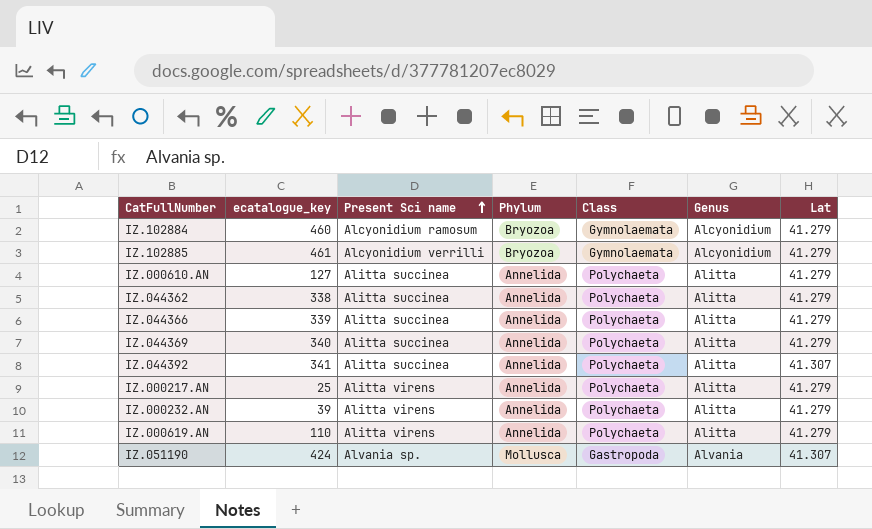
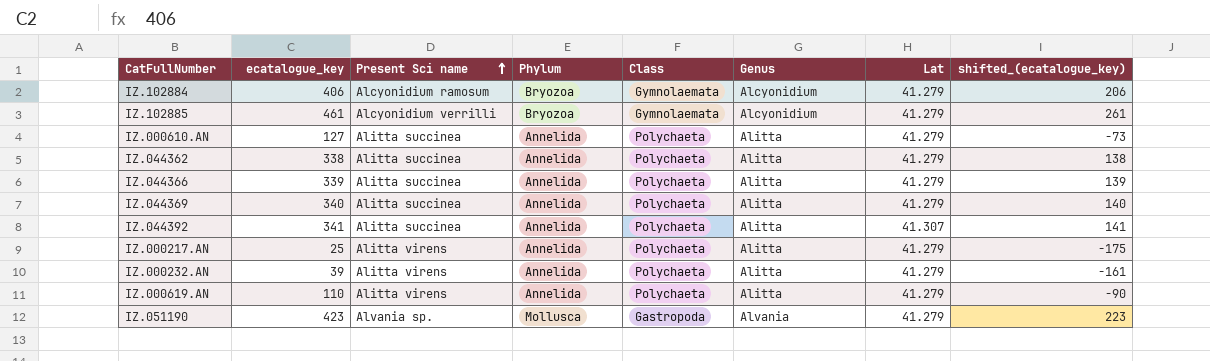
column shifted_(ecatalogue_key) | formula: none -> [ecatalogue_key] - 200
IZ.102884 | ecatalogue_key: 460 -> 406
IZ.051190 | ecatalogue_key: 424 -> 423
IZ.051190 | Lat: 41.307 -> 41.279

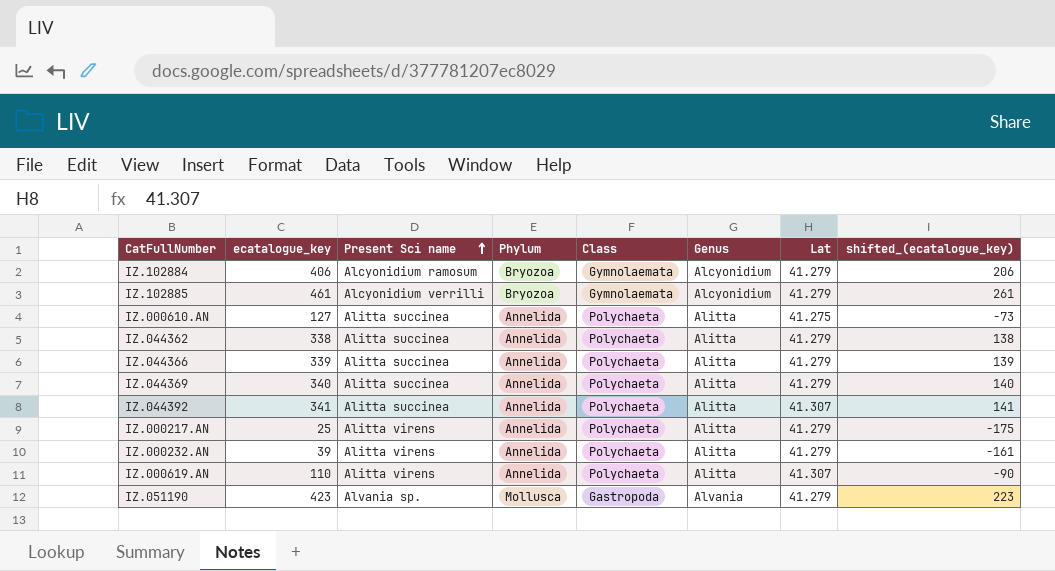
IZ.000610.AN | Lat: 41.279 -> 41.275
IZ.000619.AN | Lat: 41.279 -> 41.307

